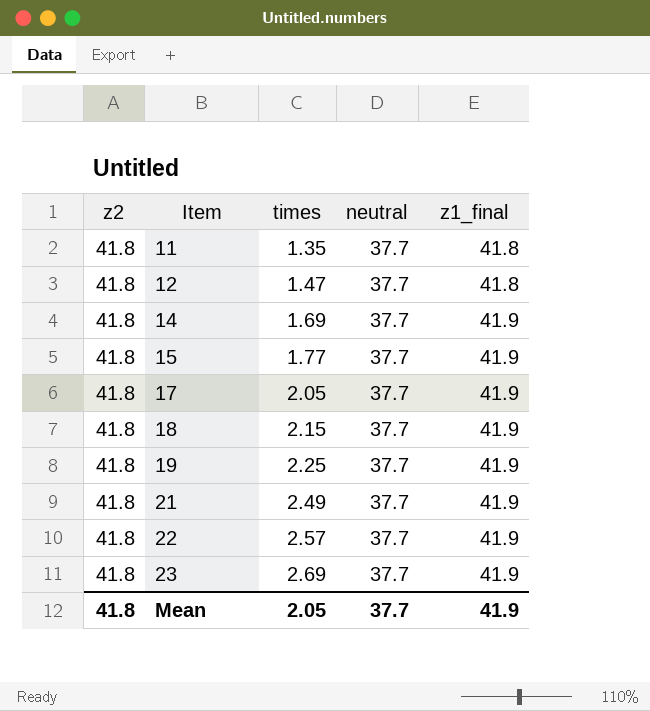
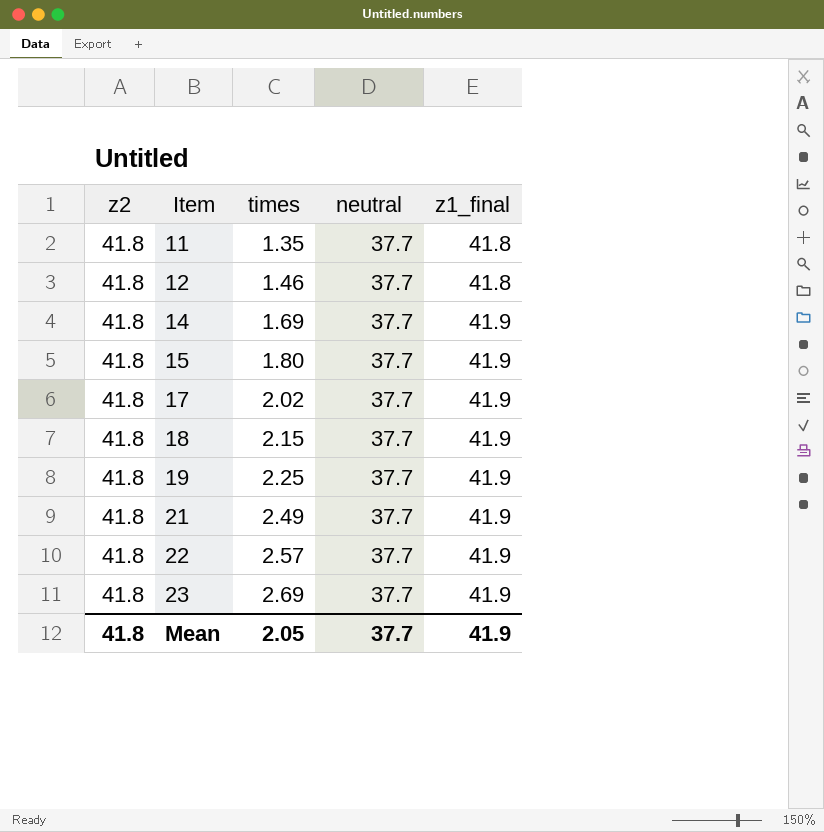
12 | times: 1.47 -> 1.46
15 | times: 1.77 -> 1.80
17 | times: 2.05 -> 2.02

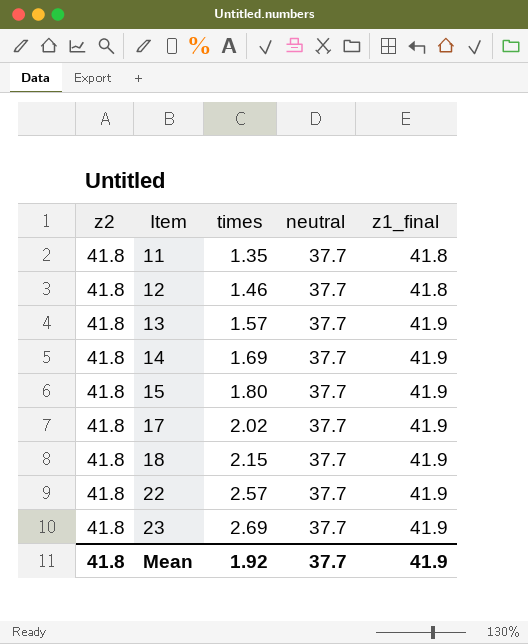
row 19: 41.8 | 2.25 | 37.7 | 41.9 -> none
row 21: 41.8 | 2.49 | 37.7 | 41.9 -> none
row 13: none -> 41.8 | 1.57 | 37.7 | 41.9
Mean | times: 2.05 -> 1.92

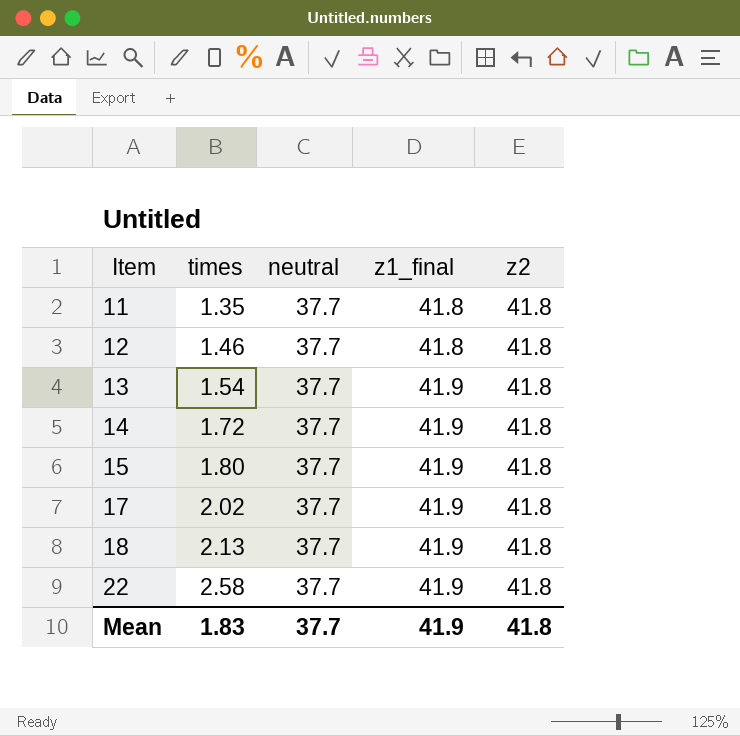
column z2 | position: 1 -> 5
row 23: 41.8 | 2.69 | 37.7 | 41.9 -> none
13 | times: 1.57 -> 1.54
14 | times: 1.69 -> 1.72
18 | times: 2.15 -> 2.13
22 | times: 2.57 -> 2.58
Mean | times: 1.92 -> 1.83

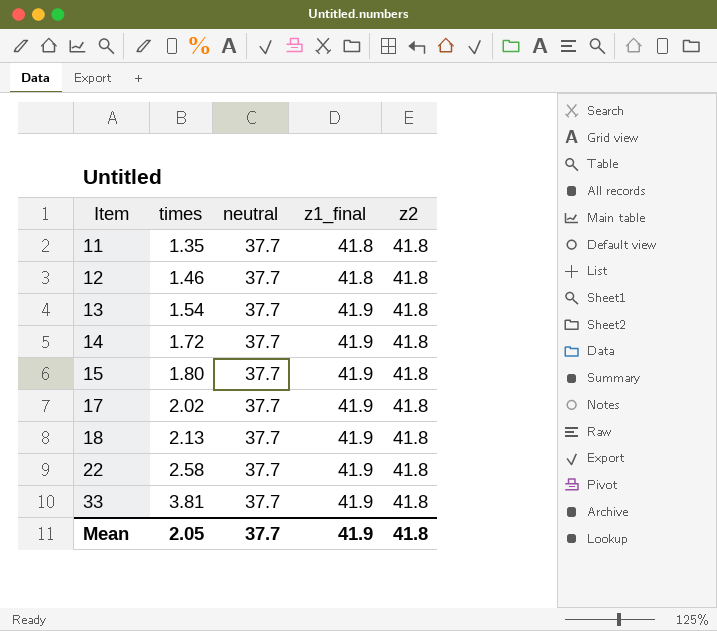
row 33: none -> 3.81 | 37.7 | 41.9 | 41.8
Mean | times: 1.83 -> 2.05

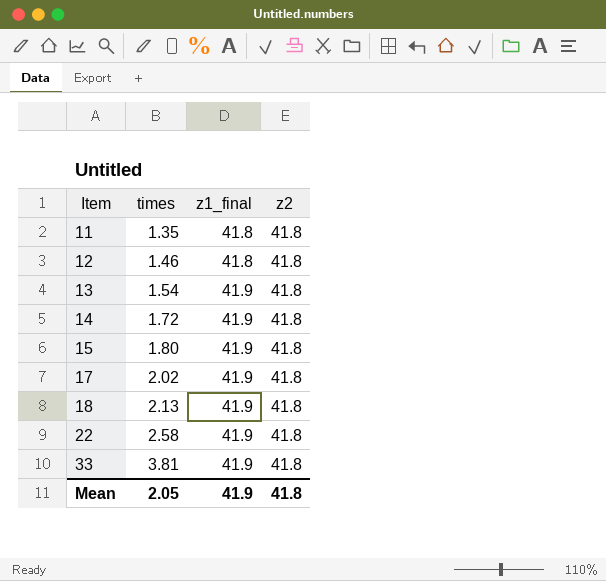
column neutral | position: 3 -> none

